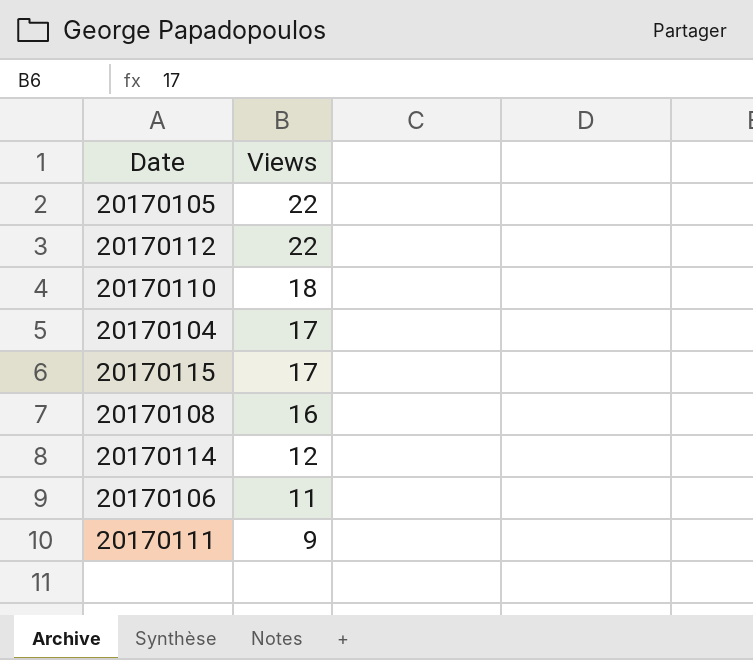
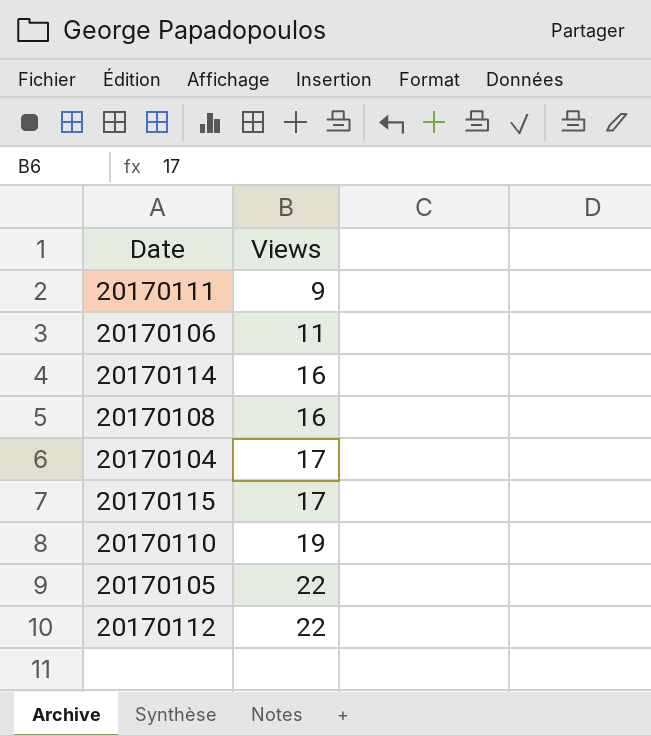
row order: Views descending -> Views ascending
20170114 | Views: 12 -> 16
20170110 | Views: 18 -> 19

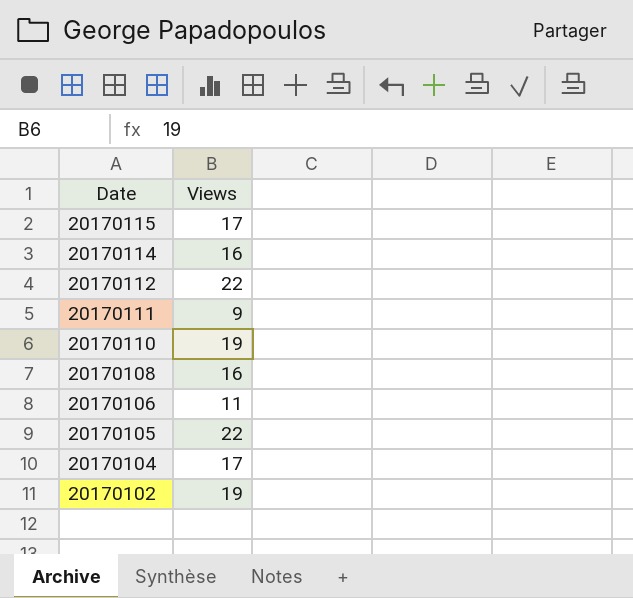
row order: Views ascending -> Date descending
row 20170102: none -> 19

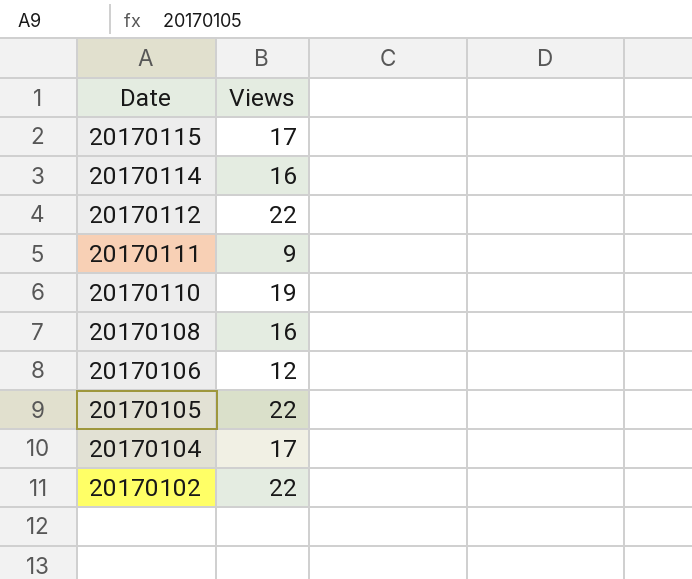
20170106 | Views: 11 -> 12
20170102 | Views: 19 -> 22

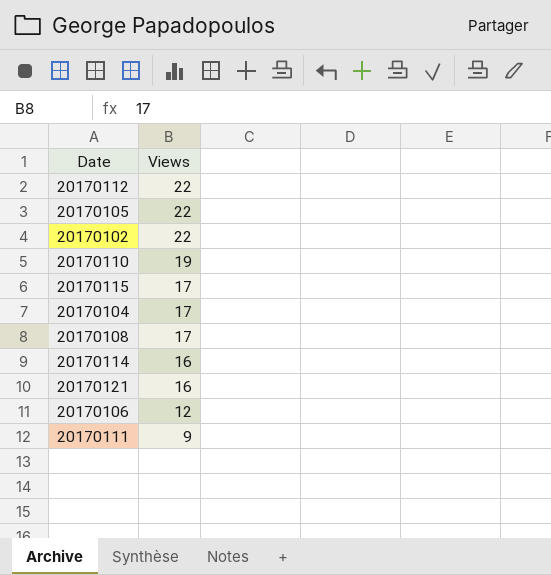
row order: Date descending -> Views descending
20170108 | Views: 16 -> 17
row 20170121: none -> 16

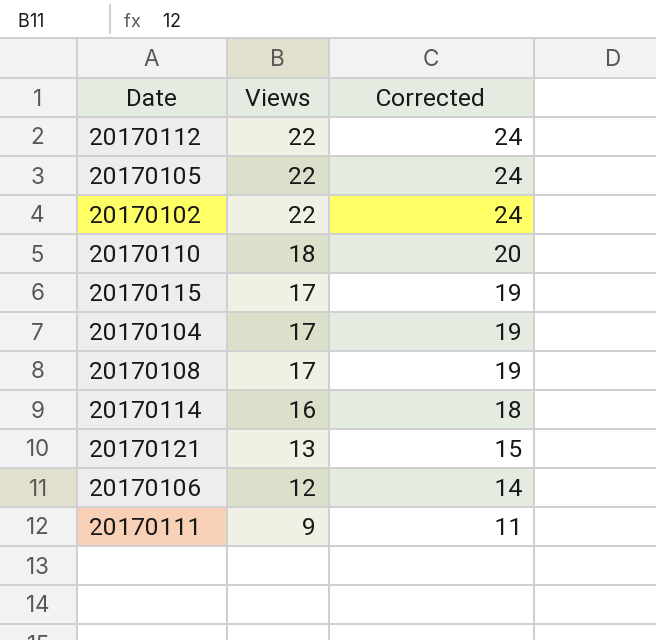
column Corrected | formula: none -> [Views] + 2
20170110 | Views: 19 -> 18
20170121 | Views: 16 -> 13

